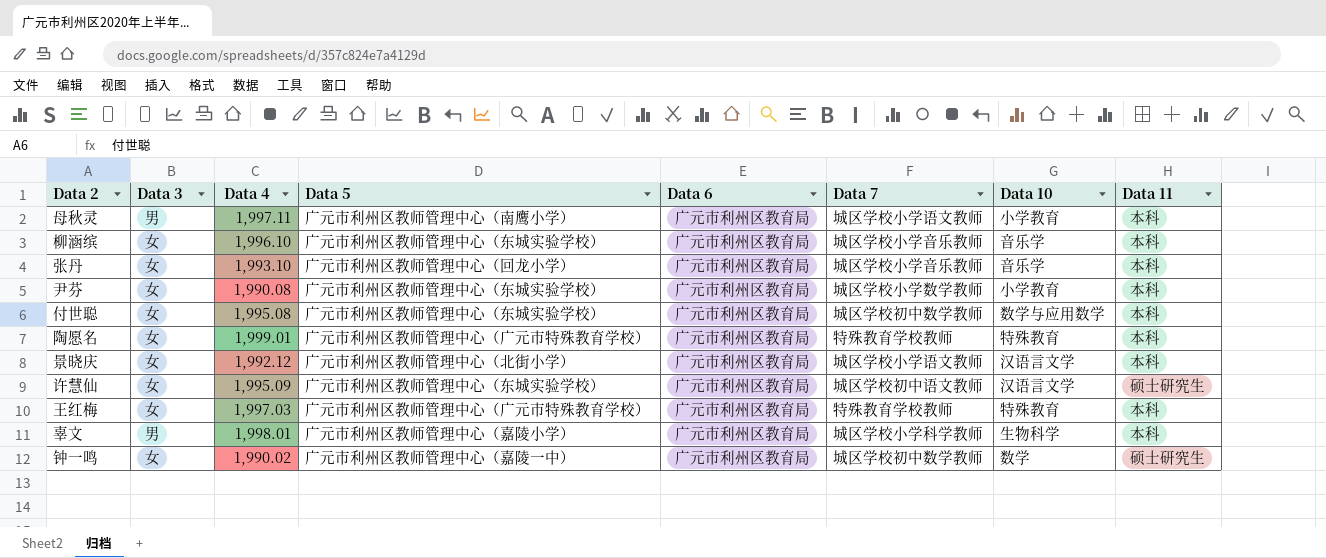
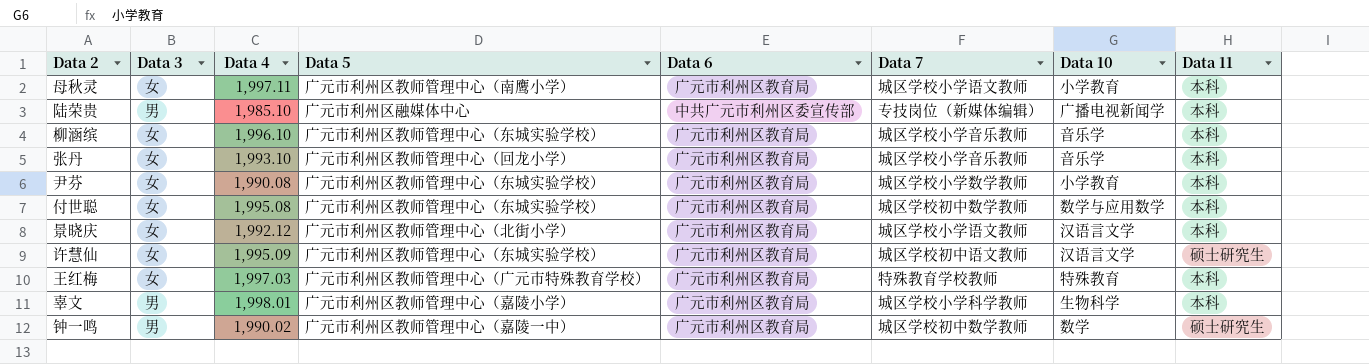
row 陶愿名: 女 | 1,999.01 | 广元市利州区教师管理中心（广元市特殊教育学校） | 广元市利州区教育局 | 特殊教育学校教师 | 特殊教育 | 本科 -> none
母秋灵 | Data 3: 男 -> 女
row 陆荣贵: none -> 男 | 1,985.10 | 广元市利州区融媒体中心 | 中共广元市利州区委宣传部 | 专技岗位（新媒体编辑） | 广播电视新闻学 | 本科
钟一鸣 | Data 3: 女 -> 男

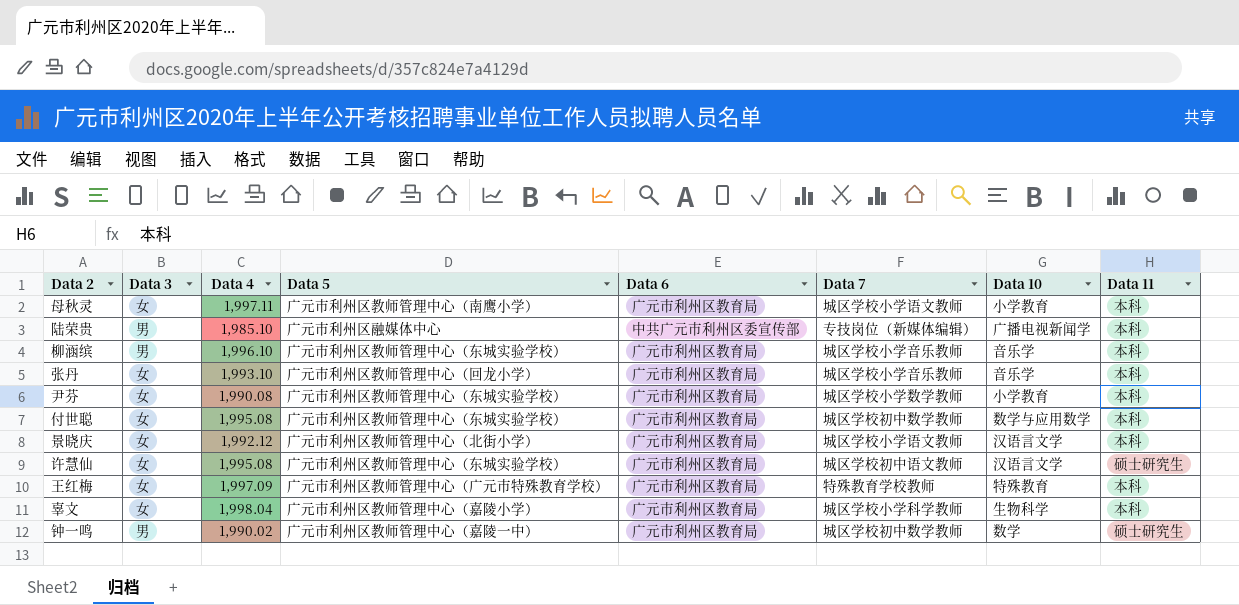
柳涵缤 | Data 3: 女 -> 男
许慧仙 | Data 4: 1,995.09 -> 1,995.08
王红梅 | Data 4: 1,997.03 -> 1,997.09
辜文 | Data 3: 男 -> 女
辜文 | Data 4: 1,998.01 -> 1,998.04

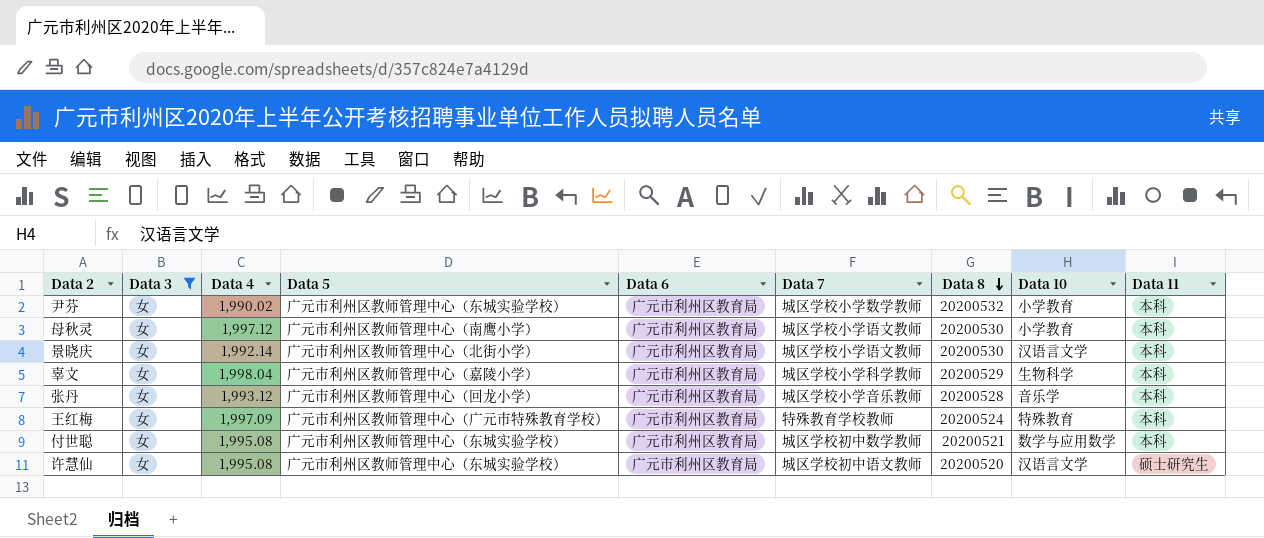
filter: none -> Data 3 = 女
row order: none -> Data 8 descending
column Data 8 | position: none -> 7
尹芬 | Data 4: 1,990.08 -> 1,990.02
母秋灵 | Data 4: 1,997.11 -> 1,997.12
景晓庆 | Data 4: 1,992.12 -> 1,992.14
张丹 | Data 4: 1,993.10 -> 1,993.12

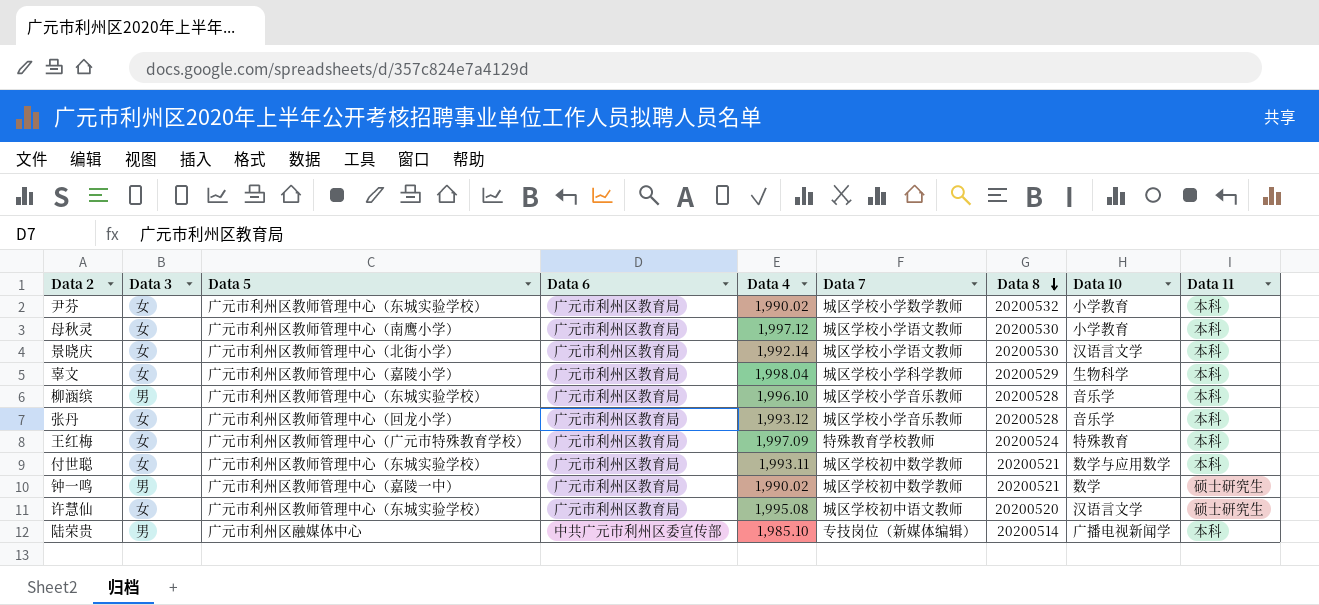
filter: Data 3 = 女 -> none
column Data 4 | position: 3 -> 5
付世聪 | Data 4: 1,995.08 -> 1,993.11

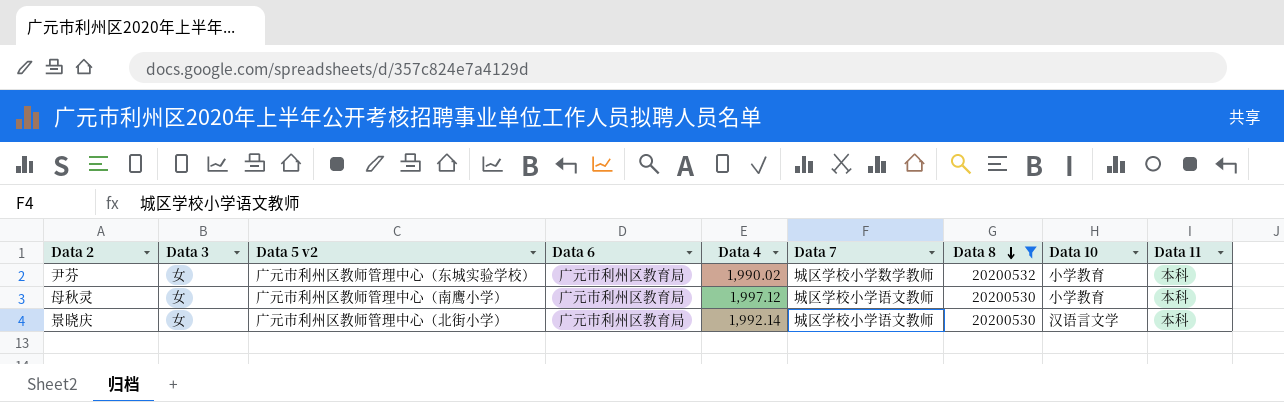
filter: none -> Data 8 >= 20200530
column name: Data 5 -> Data 5 v2

